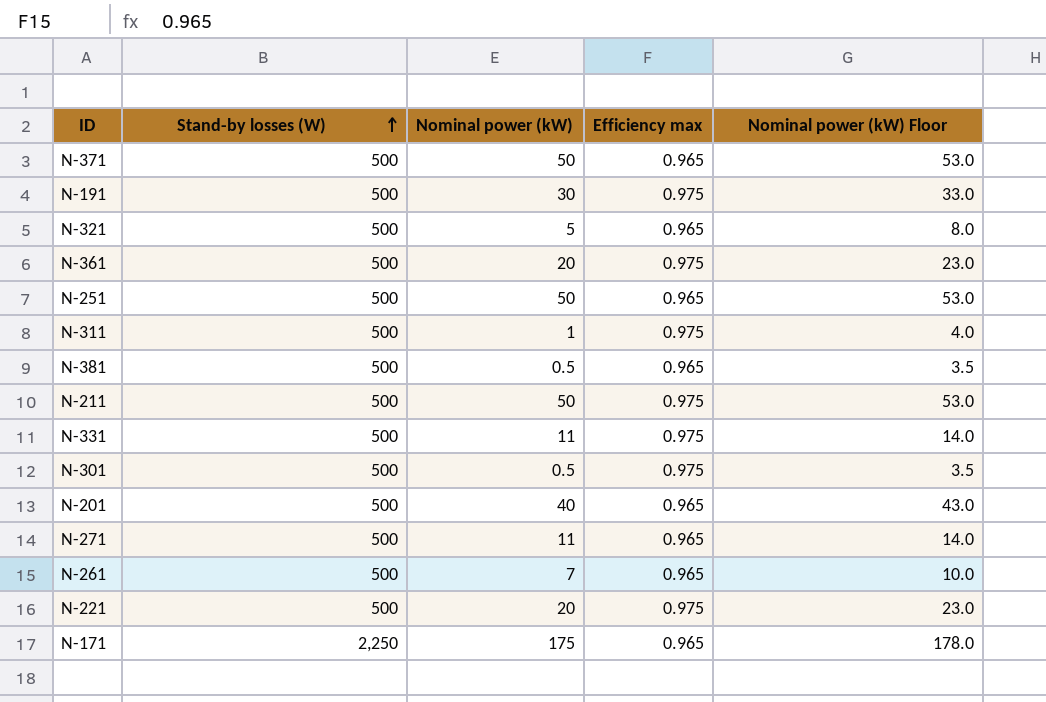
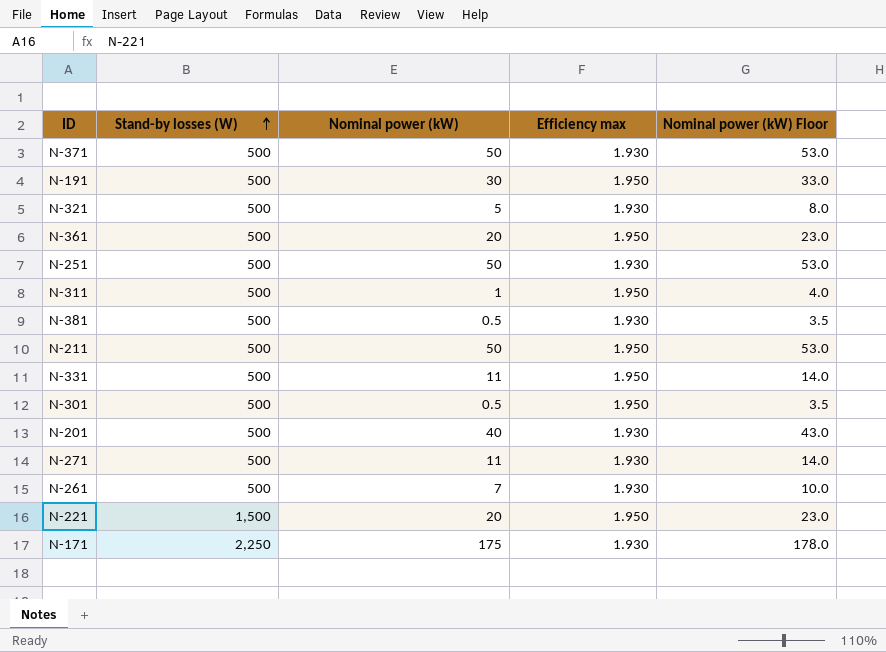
N-371 | Efficiency max: 0.965 -> 1.930
N-191 | Efficiency max: 0.975 -> 1.950
N-321 | Efficiency max: 0.965 -> 1.930
N-361 | Efficiency max: 0.975 -> 1.950
N-251 | Efficiency max: 0.965 -> 1.930
N-311 | Efficiency max: 0.975 -> 1.950
N-381 | Efficiency max: 0.965 -> 1.930
N-211 | Efficiency max: 0.975 -> 1.950
N-331 | Efficiency max: 0.975 -> 1.950
N-301 | Efficiency max: 0.975 -> 1.950
N-201 | Efficiency max: 0.965 -> 1.930
N-271 | Efficiency max: 0.965 -> 1.930
N-261 | Efficiency max: 0.965 -> 1.930
N-221 | Stand-by losses (W): 500 -> 1,500
N-221 | Efficiency max: 0.975 -> 1.950
N-171 | Efficiency max: 0.965 -> 1.930

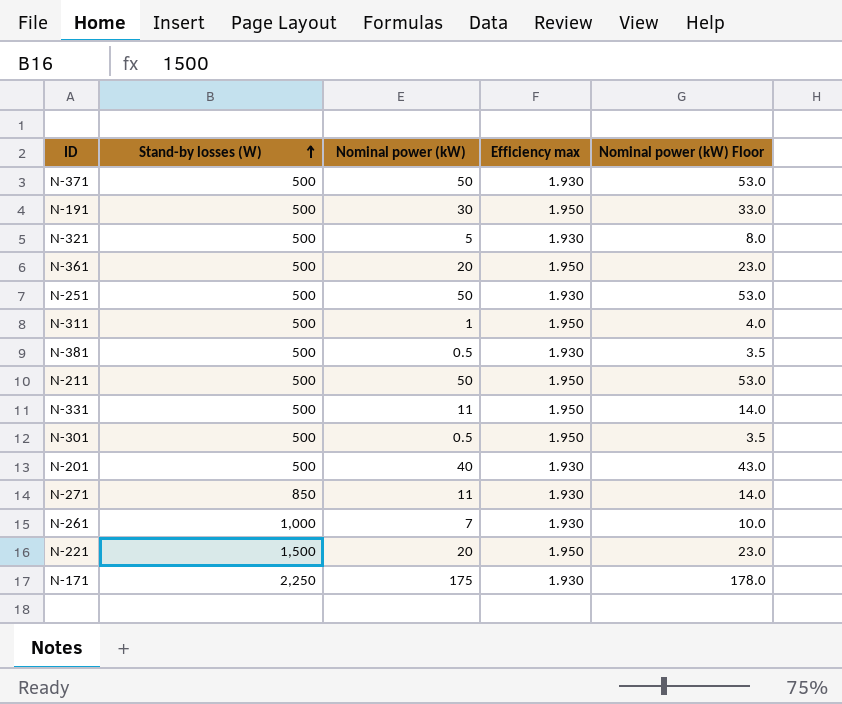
N-271 | Stand-by losses (W): 500 -> 850
N-261 | Stand-by losses (W): 500 -> 1,000

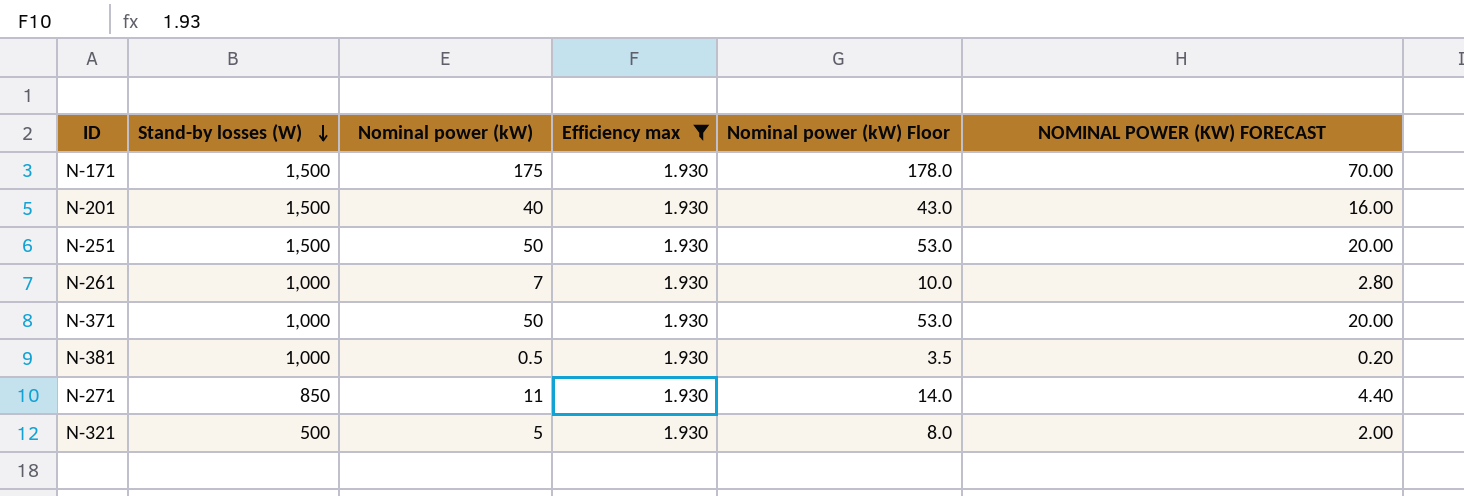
filter: none -> Efficiency max = 1.930
row order: Stand-by losses (W) ascending -> Stand-by losses (W) descending
column NOMINAL POWER (KW) FORECAST | formula: none -> [Nominal power (kW)] * 0.4
N-171 | Stand-by losses (W): 2,250 -> 1,500
N-201 | Stand-by losses (W): 500 -> 1,500
N-251 | Stand-by losses (W): 500 -> 1,500
N-371 | Stand-by losses (W): 500 -> 1,000
N-381 | Stand-by losses (W): 500 -> 1,000

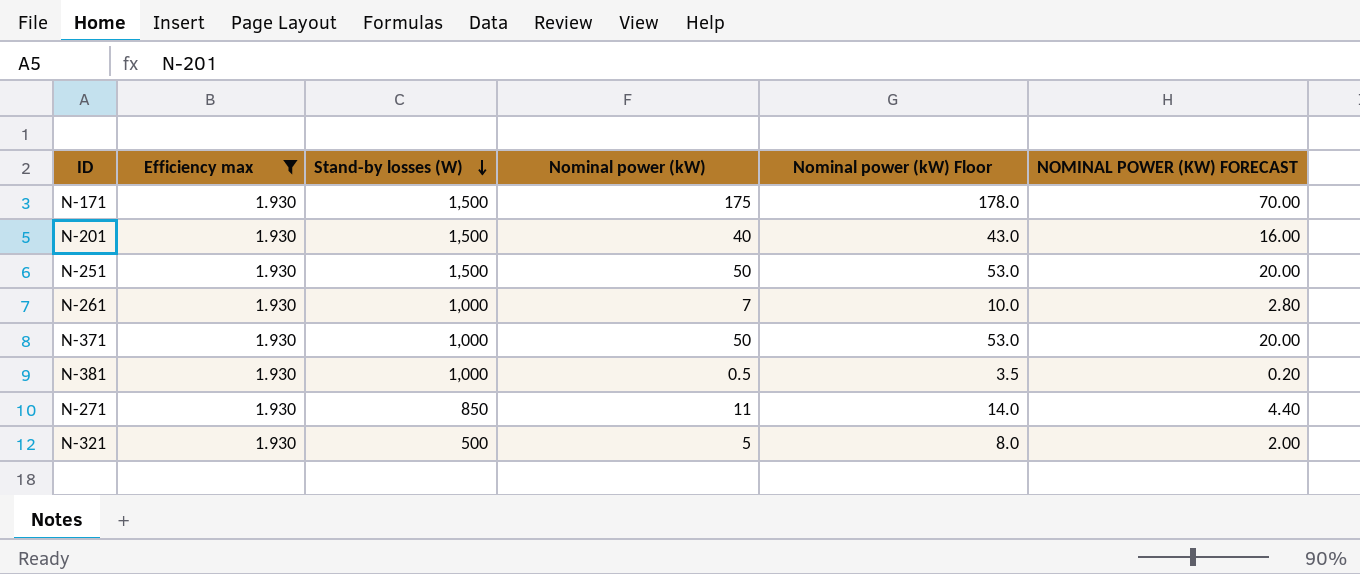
column Efficiency max | position: 4 -> 2

